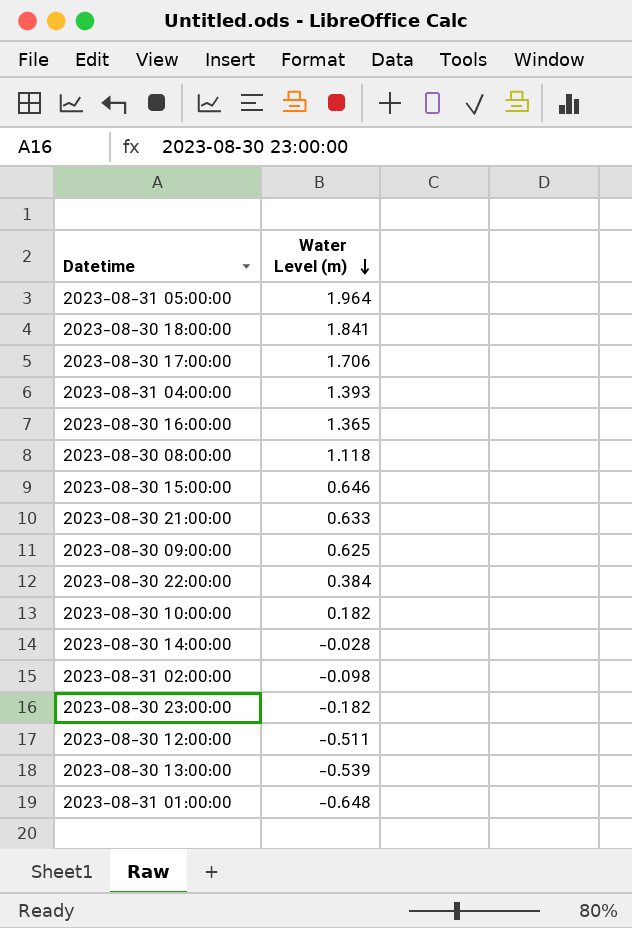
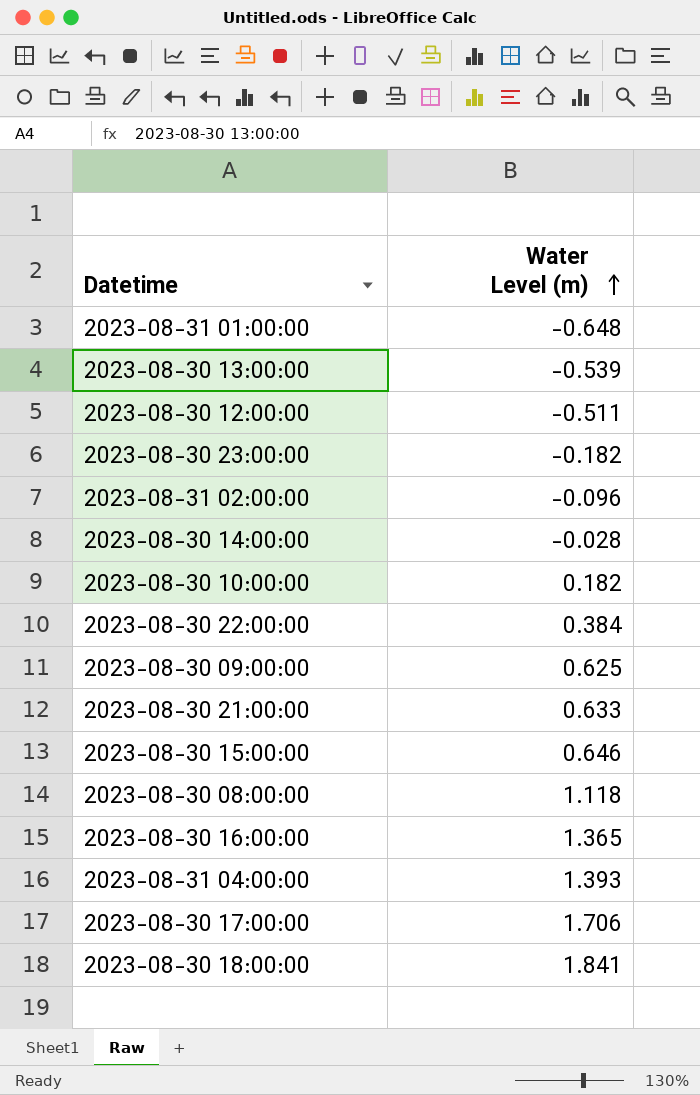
row order: Water Level (m) descending -> Water Level (m) ascending
row 2023-08-31 05:00:00: 1.964 -> none
2023-08-31 02:00:00 | Water Level (m): -0.098 -> -0.096

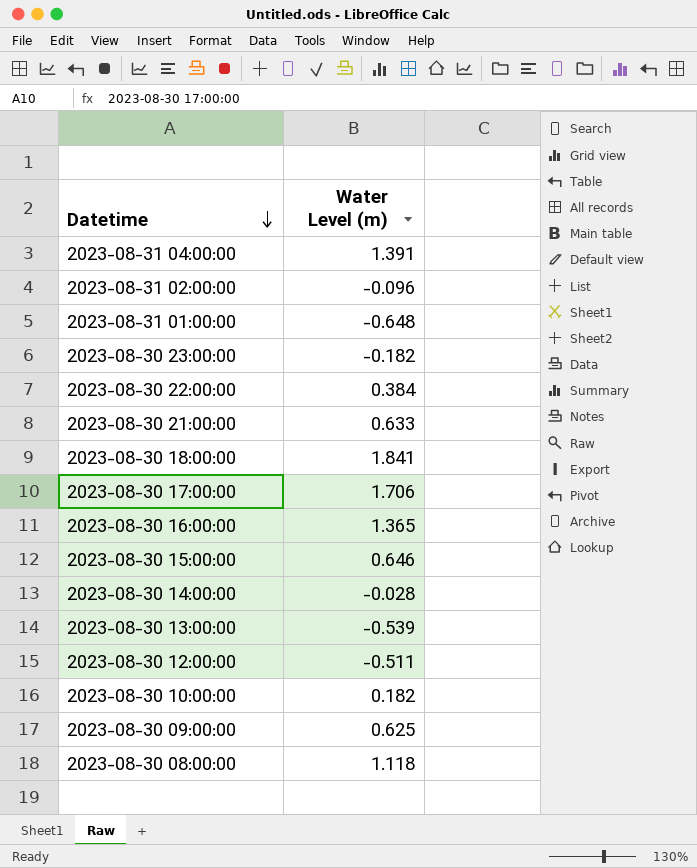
row order: Water Level (m) ascending -> Datetime descending
2023-08-31 04:00:00 | Water Level (m): 1.393 -> 1.391

